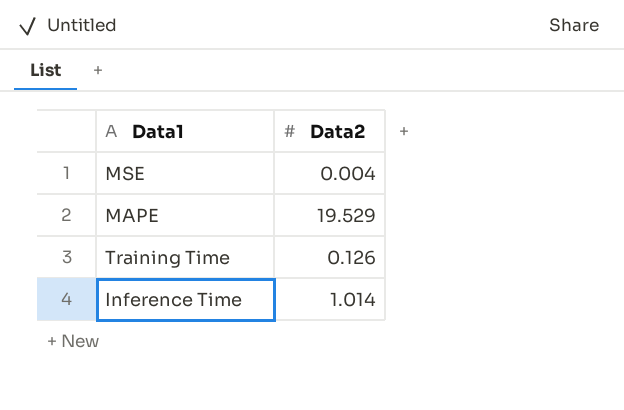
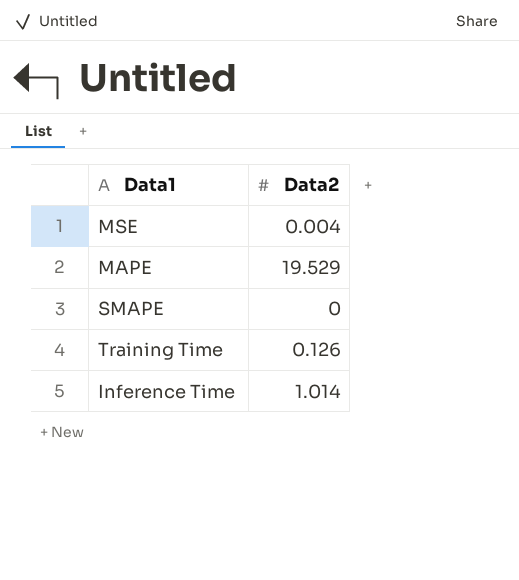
row SMAPE: none -> 0

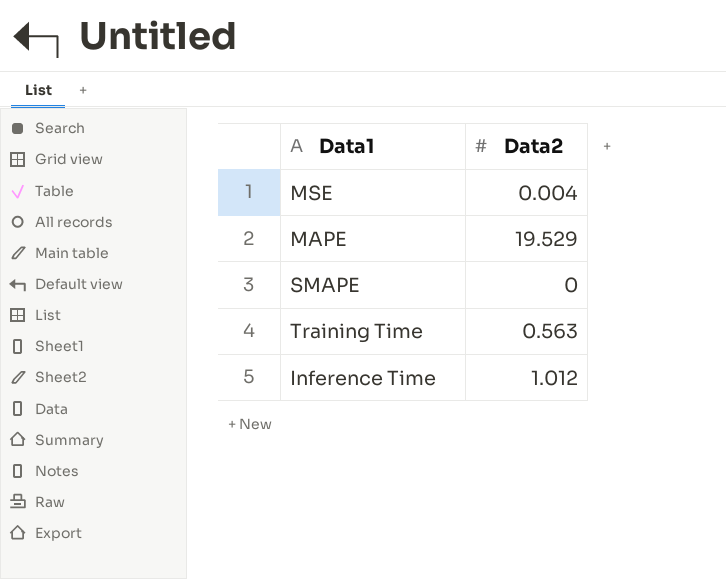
Training Time | Data2: 0.126 -> 0.563
Inference Time | Data2: 1.014 -> 1.012

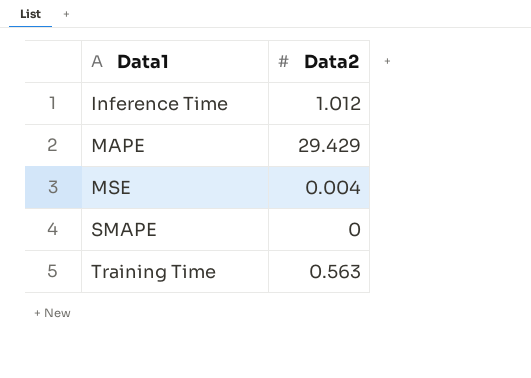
row order: none -> Data1 ascending
MAPE | Data2: 19.529 -> 29.429

